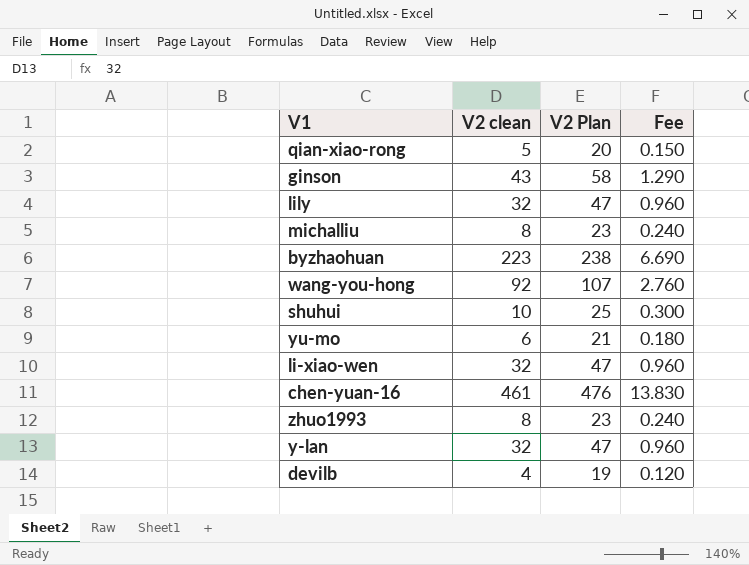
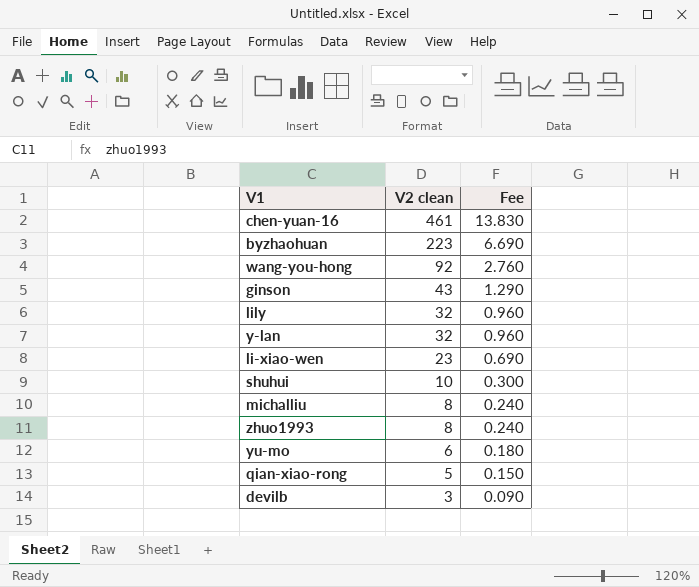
row order: none -> V2 clean descending
column V2 Plan | formula: [V2 clean] + 15 -> none
li-xiao-wen | V2 clean: 32 -> 23
li-xiao-wen | Fee: 0.960 -> 0.690
devilb | V2 clean: 4 -> 3
devilb | Fee: 0.120 -> 0.090

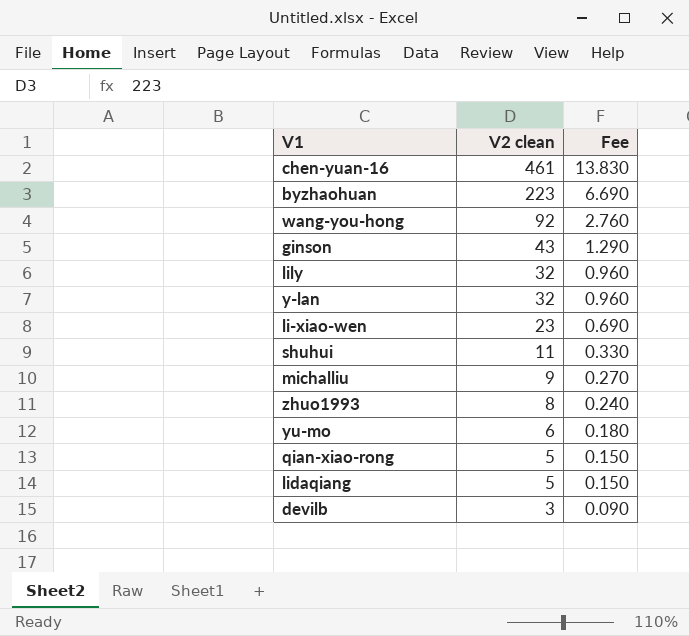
shuhui | V2 clean: 10 -> 11
shuhui | Fee: 0.300 -> 0.330
michalliu | V2 clean: 8 -> 9
michalliu | Fee: 0.240 -> 0.270
row lidaqiang: none -> 5 | 0.150

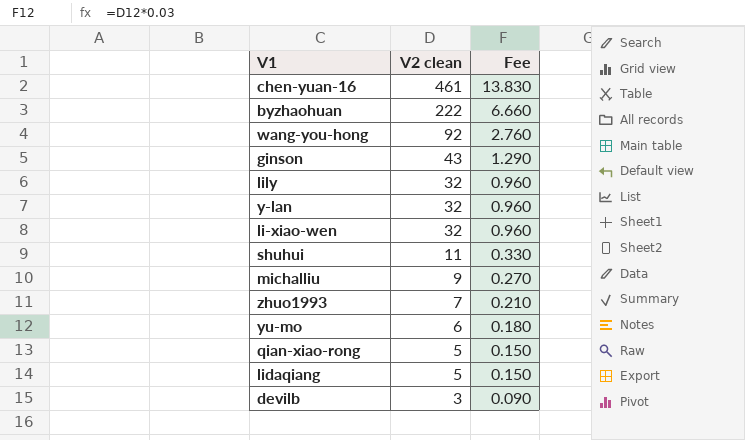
byzhaohuan | V2 clean: 223 -> 222
byzhaohuan | Fee: 6.690 -> 6.660
li-xiao-wen | V2 clean: 23 -> 32
li-xiao-wen | Fee: 0.690 -> 0.960
zhuo1993 | V2 clean: 8 -> 7
zhuo1993 | Fee: 0.240 -> 0.210

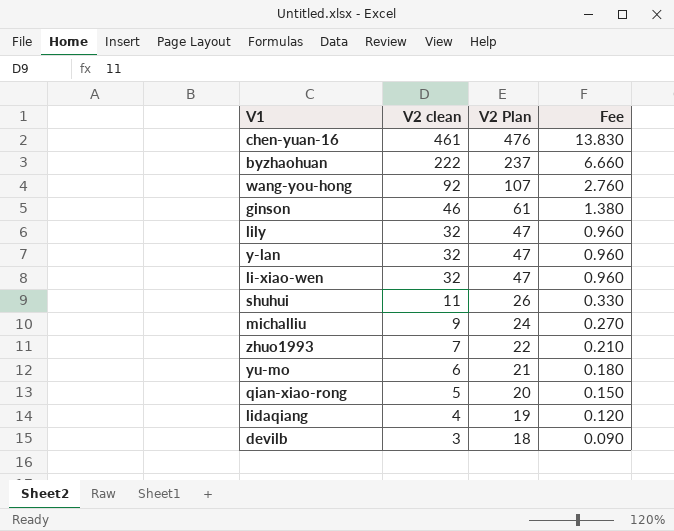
column V2 Plan | formula: none -> [V2 clean] + 15
ginson | V2 clean: 43 -> 46
ginson | Fee: 1.290 -> 1.380
lidaqiang | V2 clean: 5 -> 4
lidaqiang | Fee: 0.150 -> 0.120

